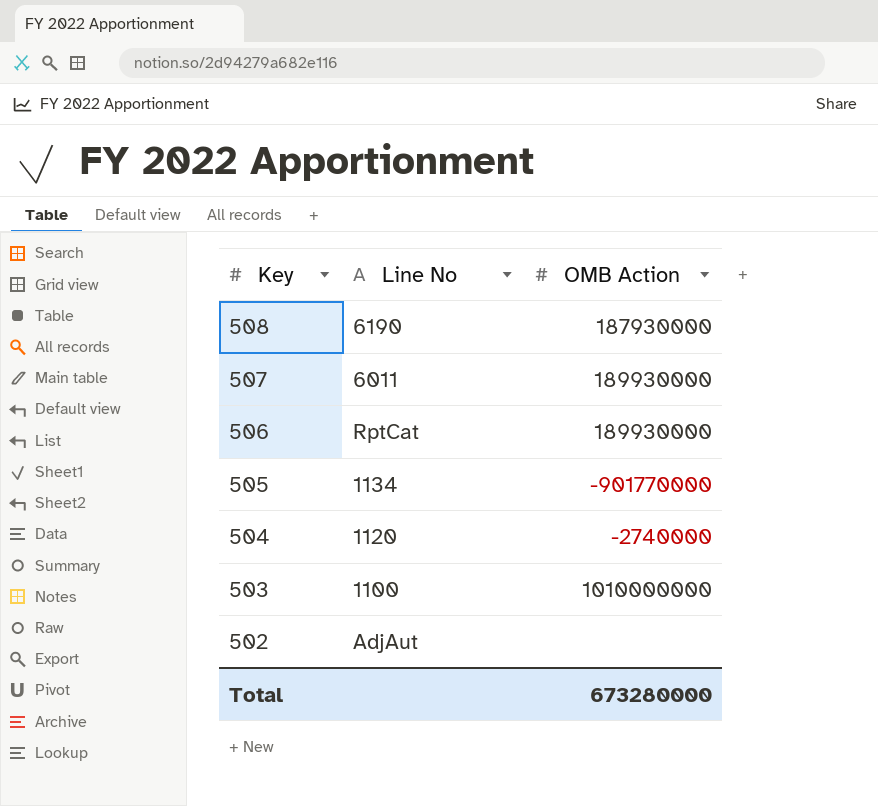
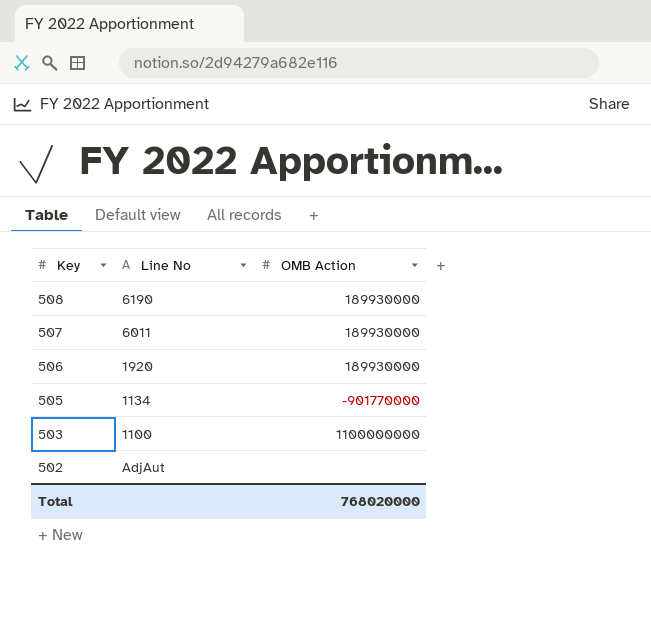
row 504: 1120 | -2740000 -> none
508 | OMB Action: 187930000 -> 189930000
506 | Line No: RptCat -> 1920
503 | OMB Action: 1010000000 -> 1100000000
Total | OMB Action: 673280000 -> 768020000

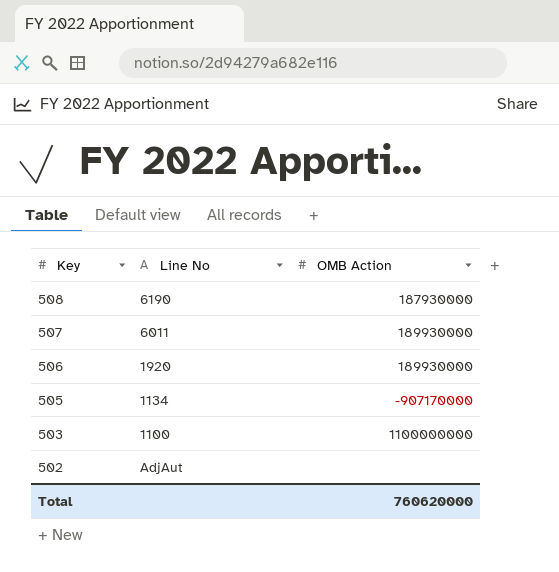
508 | OMB Action: 189930000 -> 187930000
505 | OMB Action: -901770000 -> -907170000
Total | OMB Action: 768020000 -> 760620000

